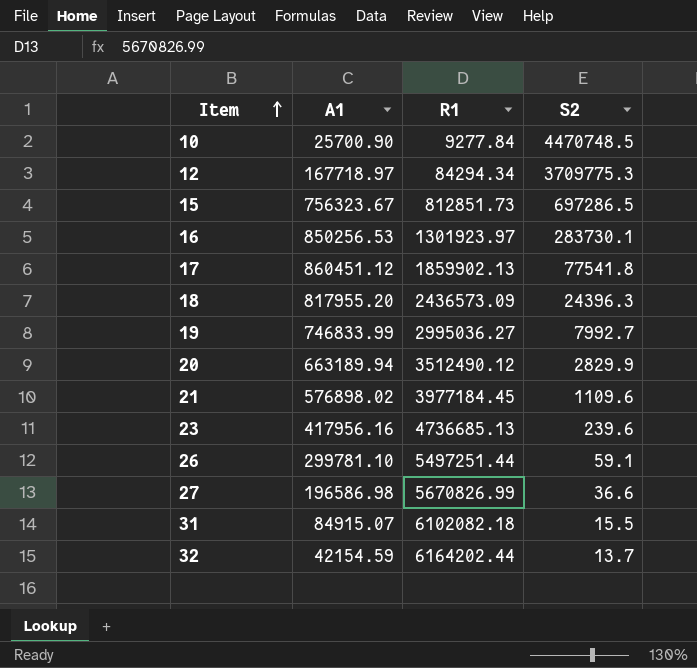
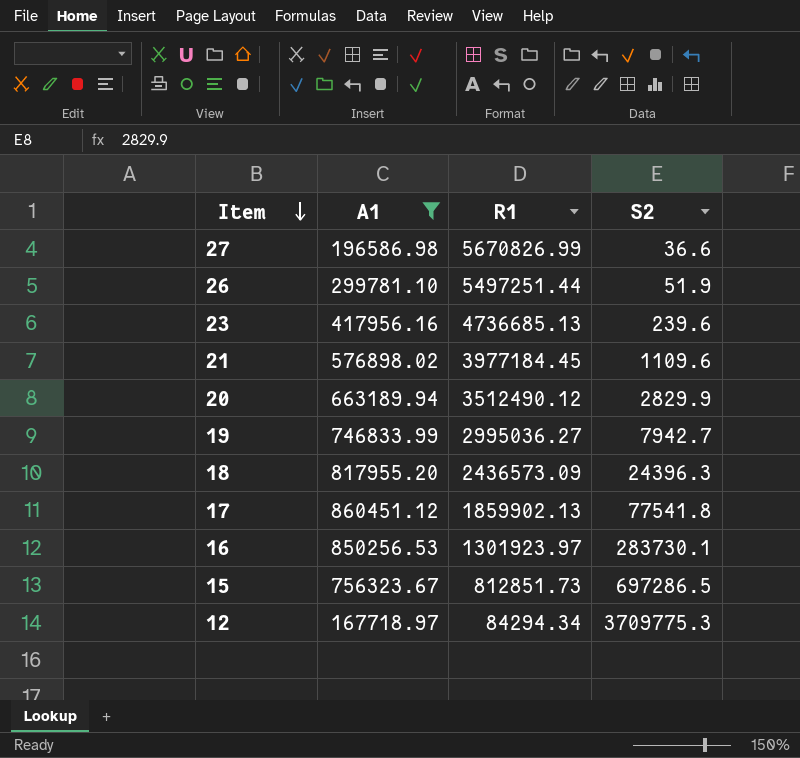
filter: none -> A1 >= 167718.97
row order: Item ascending -> Item descending
26 | S2: 59.1 -> 51.9
19 | S2: 7992.7 -> 7942.7

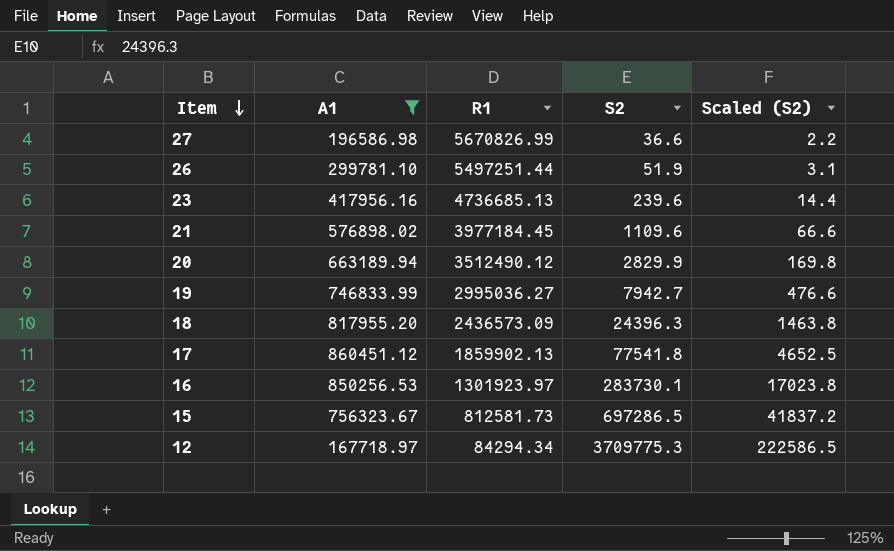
column Scaled (S2) | formula: none -> [S2] * 0.06
15 | R1: 812851.73 -> 812581.73

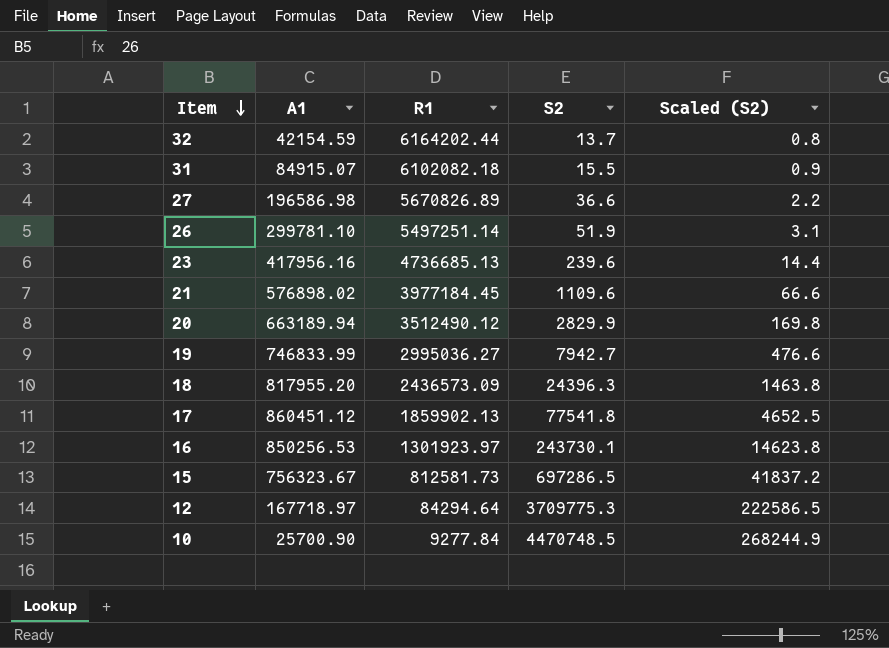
filter: A1 >= 167718.97 -> none
27 | R1: 5670826.99 -> 5670826.89
26 | R1: 5497251.44 -> 5497251.14
16 | S2: 283730.1 -> 243730.1
16 | Scaled (S2): 17023.8 -> 14623.8
12 | R1: 84294.34 -> 84294.64

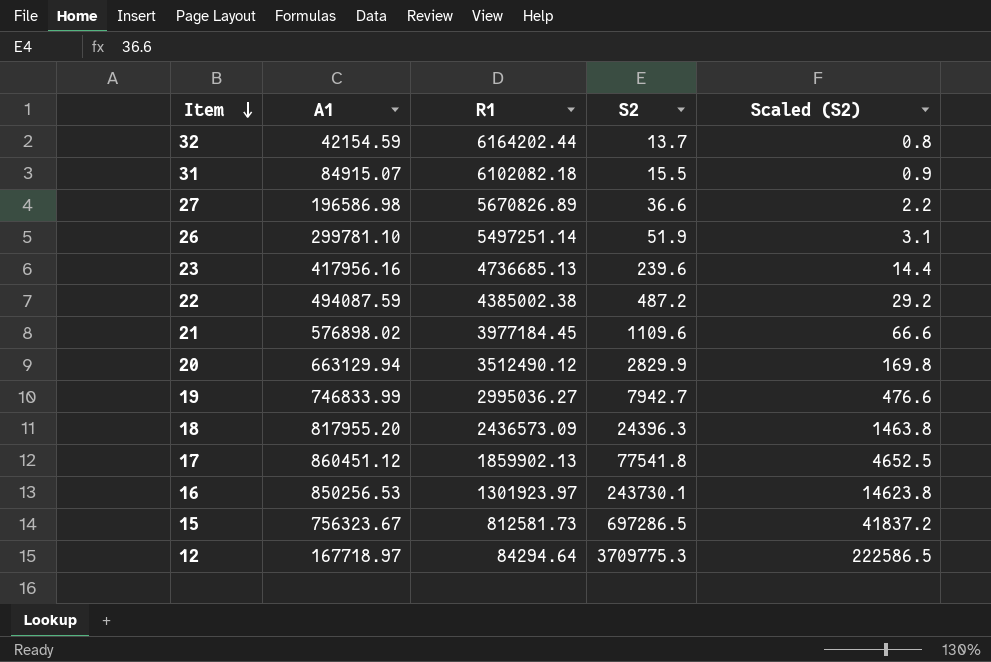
row 10: 25700.90 | 9277.84 | 4470748.5 | 268244.9 -> none
row 22: none -> 494087.59 | 4385002.38 | 487.2 | 29.2
20 | A1: 663189.94 -> 663129.94

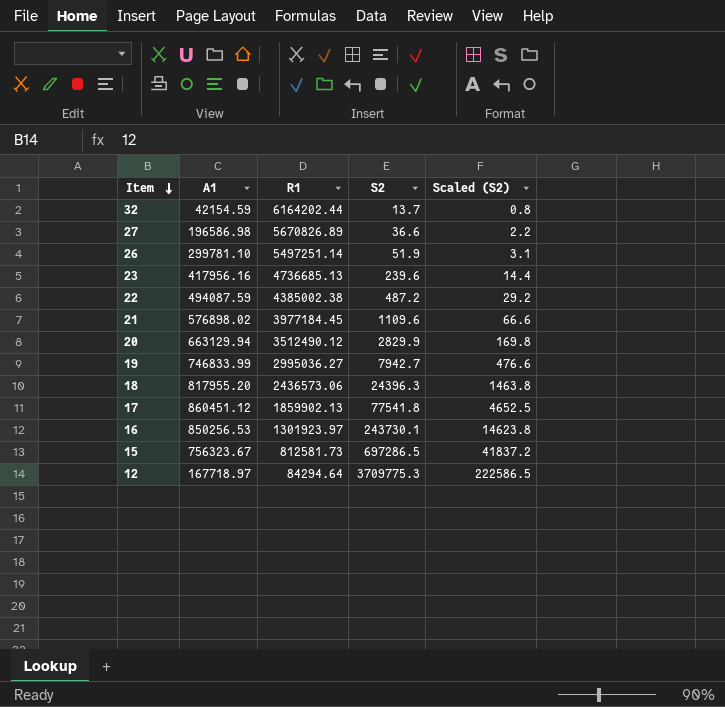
row 31: 84915.07 | 6102082.18 | 15.5 | 0.9 -> none
18 | R1: 2436573.09 -> 2436573.06

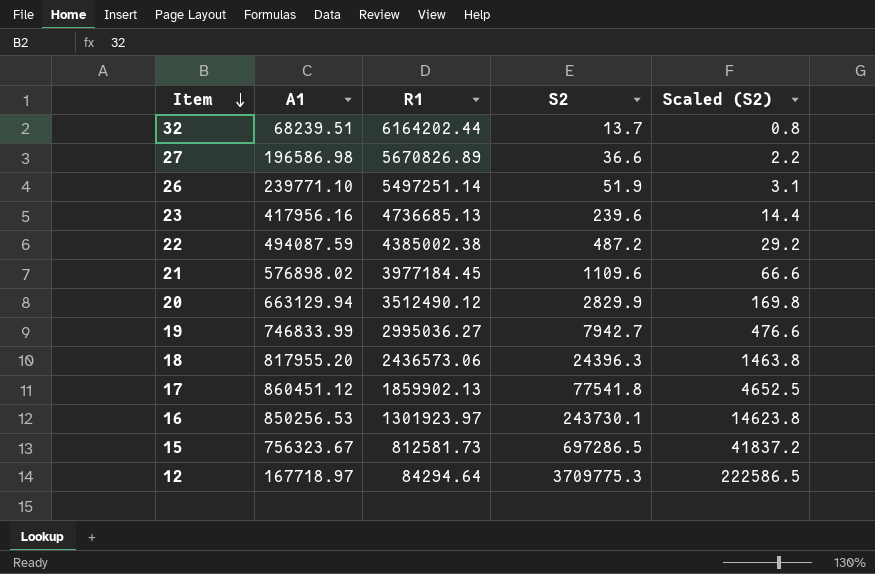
32 | A1: 42154.59 -> 68239.51
26 | A1: 299781.10 -> 239771.10

